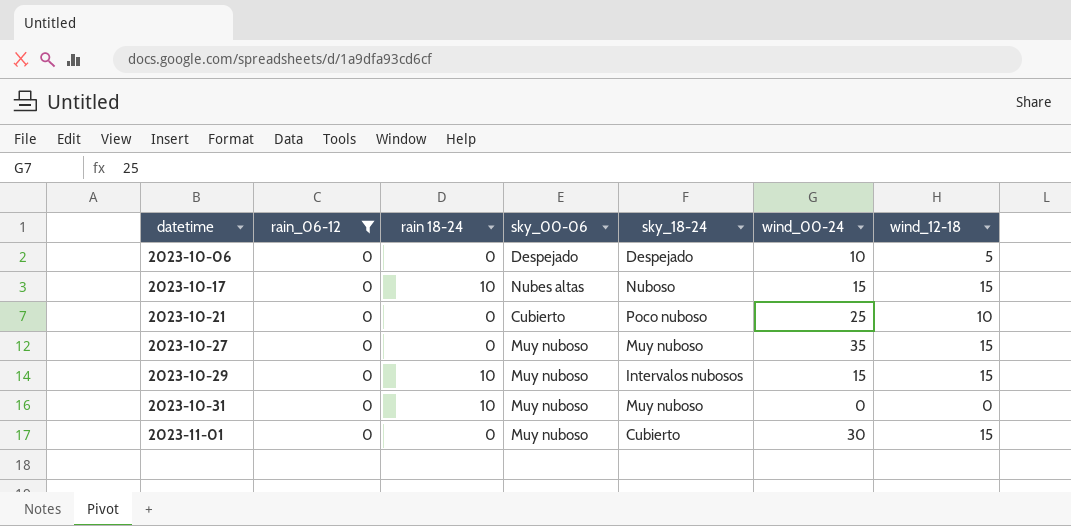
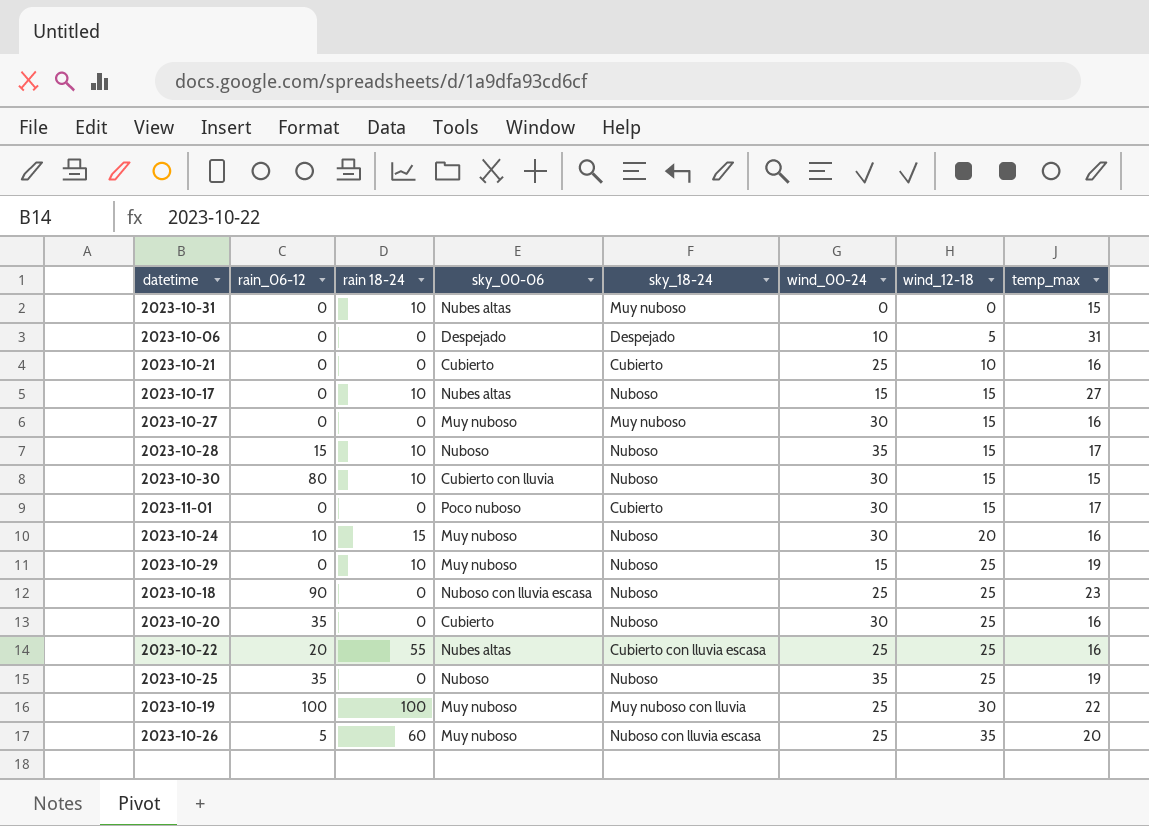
filter: rain_06-12 = 0 -> none
row order: datetime ascending -> wind_12-18 ascending
column temp_max | position: none -> 8
2023-10-31 | sky_00-06: Muy nuboso -> Nubes altas
2023-10-21 | sky_18-24: Poco nuboso -> Cubierto
2023-10-27 | wind_00-24: 35 -> 30
2023-11-01 | sky_00-06: Muy nuboso -> Poco nuboso
2023-10-29 | sky_18-24: Intervalos nubosos -> Nuboso
2023-10-29 | wind_12-18: 15 -> 25

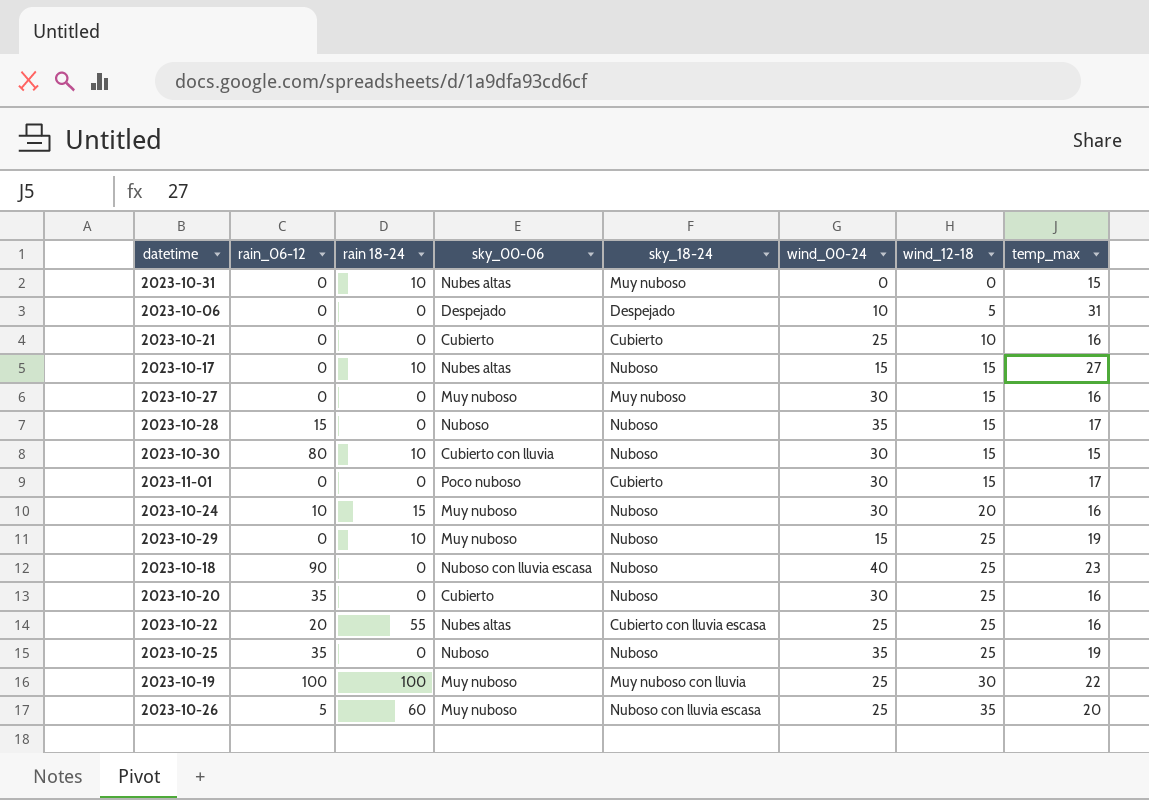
2023-10-28 | rain 18-24: 10 -> 0
2023-10-18 | wind_00-24: 25 -> 40

